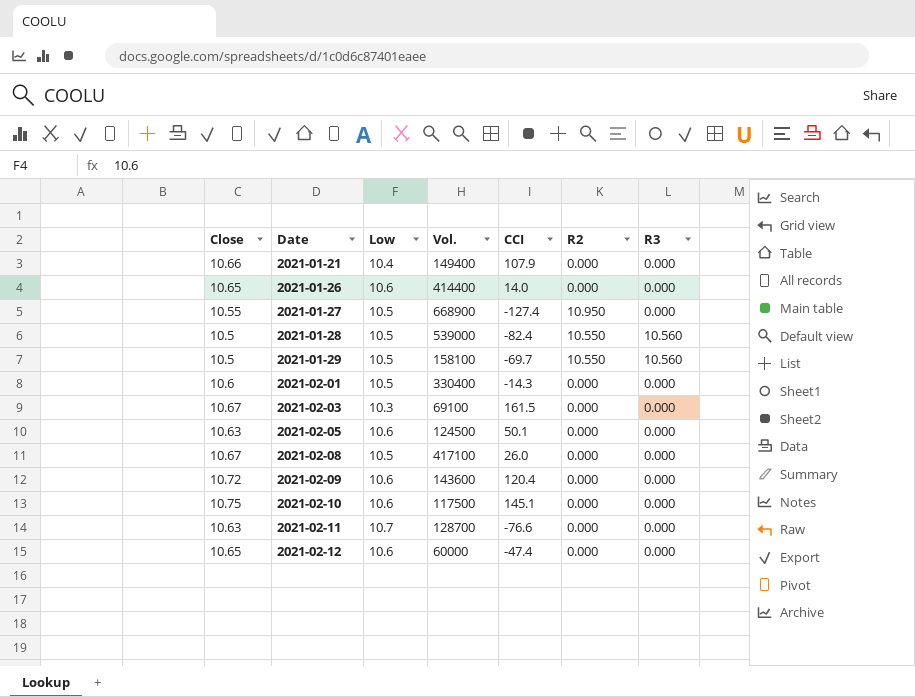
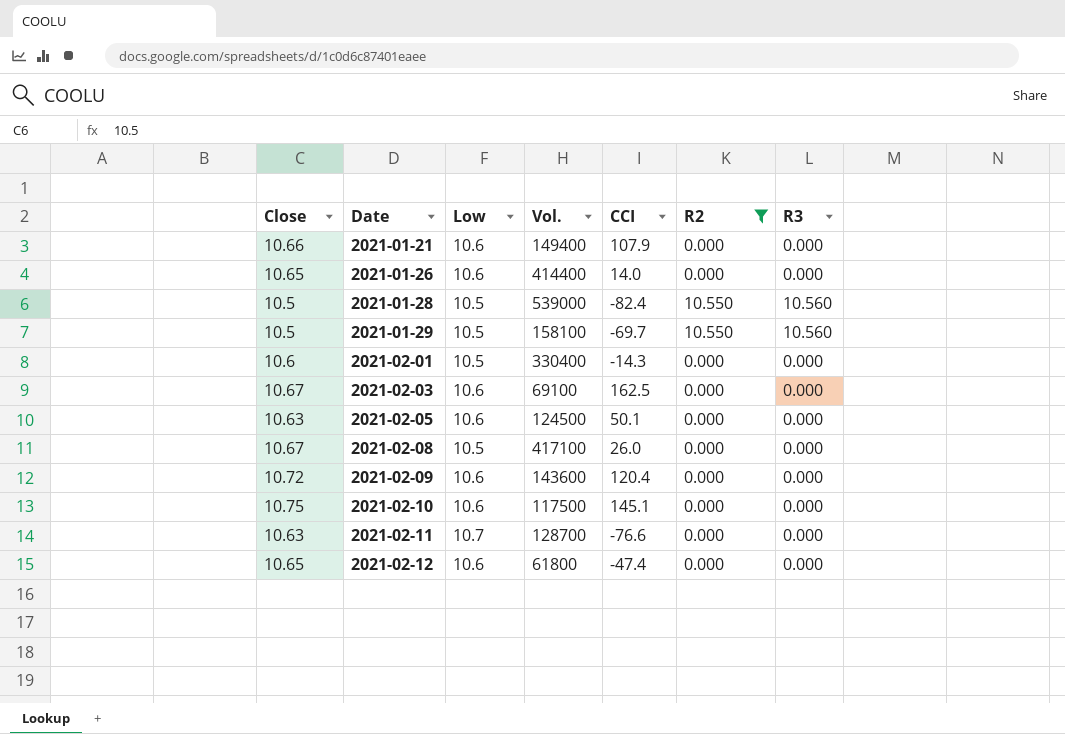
filter: none -> R2 != 10.950
2021-01-21 | Low: 10.4 -> 10.6
2021-02-03 | Low: 10.3 -> 10.6
2021-02-03 | CCI: 161.5 -> 162.5
2021-02-12 | Vol.: 60000 -> 61800

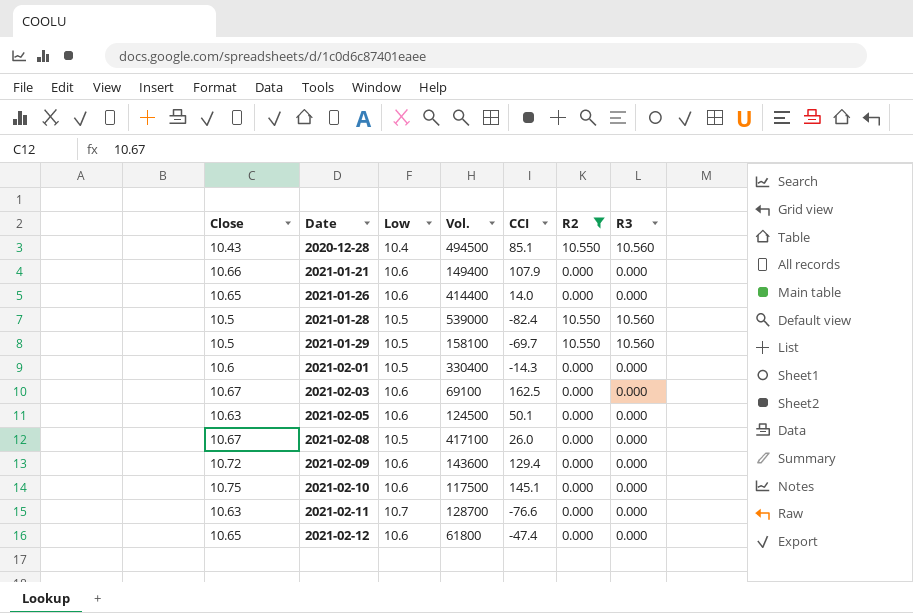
row 2020-12-28: none -> 10.43 | 10.4 | 494500 | 85.1 | 10.550 | 10.560
2021-02-09 | CCI: 120.4 -> 129.4

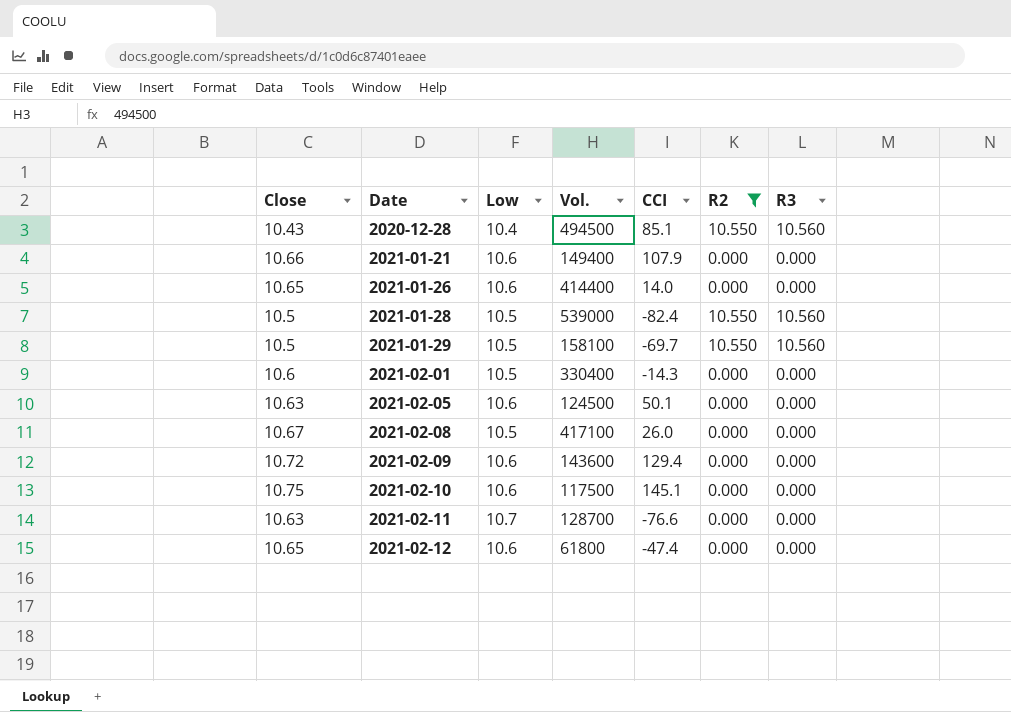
row 2021-02-03: 10.67 | 10.6 | 69100 | 162.5 | 0.000 | 0.000 -> none

